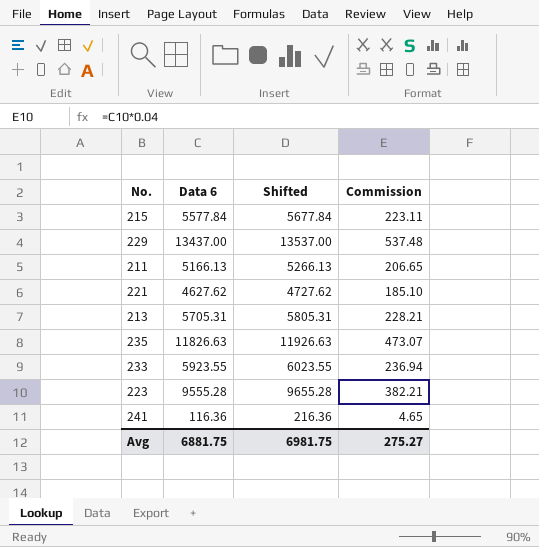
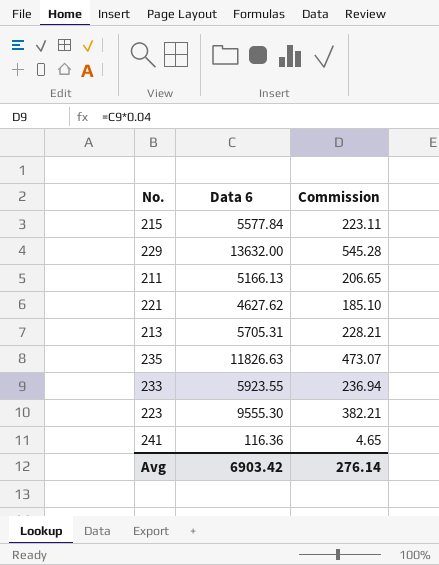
column Shifted | formula: [Data 6] + 100 -> none
229 | Data 6: 13437.00 -> 13632.00
229 | Commission: 537.48 -> 545.28
223 | Data 6: 9555.28 -> 9555.30
Avg | Data 6: 6881.75 -> 6903.42
Avg | Commission: 275.27 -> 276.14

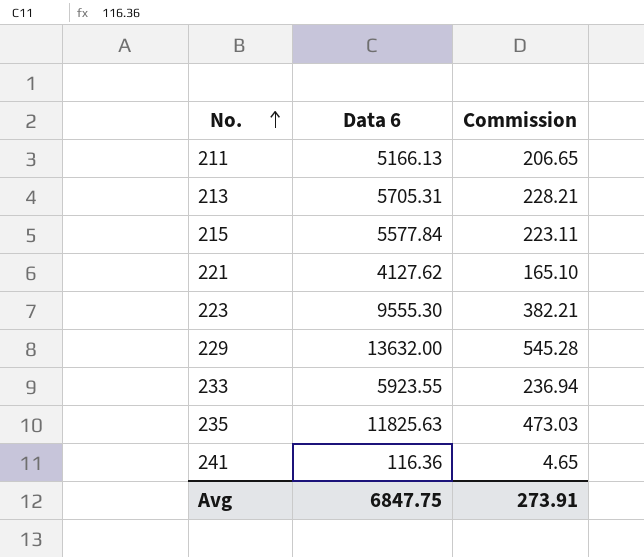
row order: none -> No. ascending
221 | Data 6: 4627.62 -> 4127.62
221 | Commission: 185.10 -> 165.10
235 | Data 6: 11826.63 -> 11825.63
235 | Commission: 473.07 -> 473.03
Avg | Data 6: 6903.42 -> 6847.75
Avg | Commission: 276.14 -> 273.91

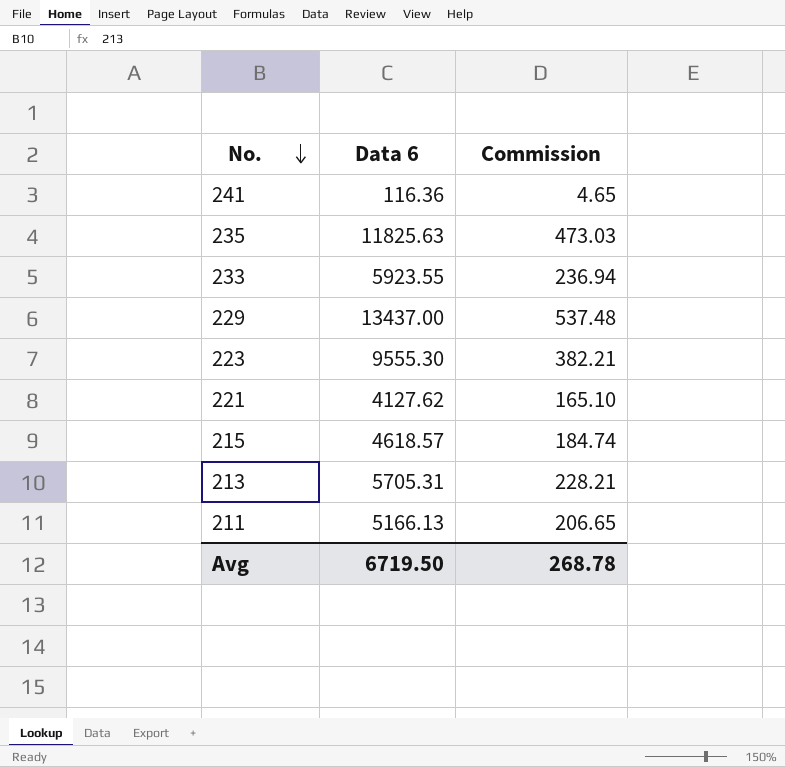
row order: No. ascending -> No. descending
229 | Data 6: 13632.00 -> 13437.00
229 | Commission: 545.28 -> 537.48
215 | Data 6: 5577.84 -> 4618.57
215 | Commission: 223.11 -> 184.74
Avg | Data 6: 6847.75 -> 6719.50
Avg | Commission: 273.91 -> 268.78

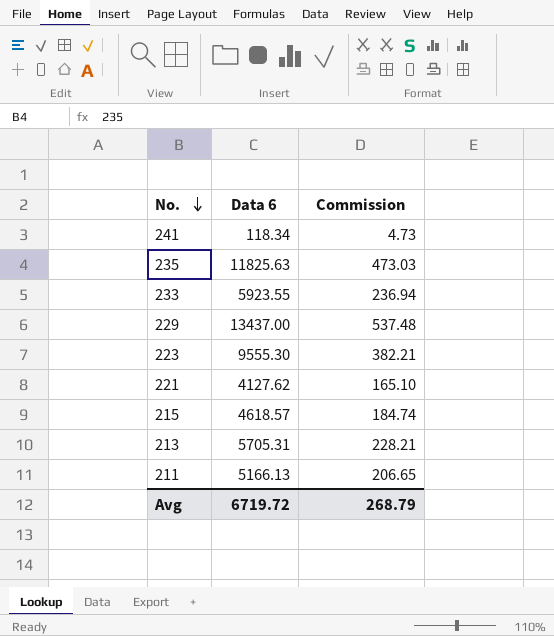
241 | Data 6: 116.36 -> 118.34
241 | Commission: 4.65 -> 4.73
Avg | Data 6: 6719.50 -> 6719.72
Avg | Commission: 268.78 -> 268.79

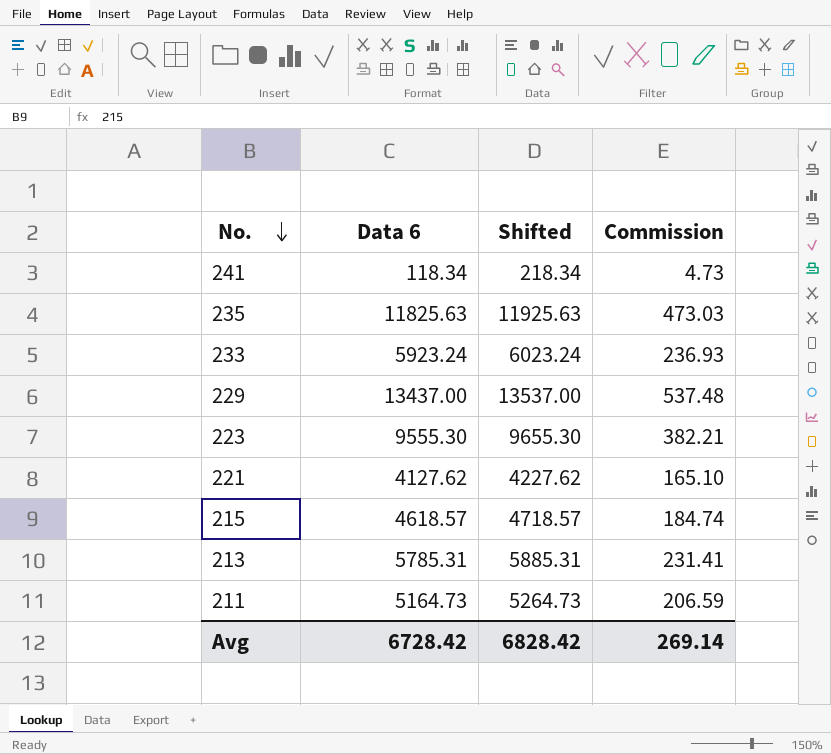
column Shifted | formula: none -> [Data 6] + 100
233 | Data 6: 5923.55 -> 5923.24
233 | Commission: 236.94 -> 236.93
213 | Data 6: 5705.31 -> 5785.31
213 | Commission: 228.21 -> 231.41
211 | Data 6: 5166.13 -> 5164.73
211 | Commission: 206.65 -> 206.59
Avg | Data 6: 6719.72 -> 6728.42
Avg | Commission: 268.79 -> 269.14

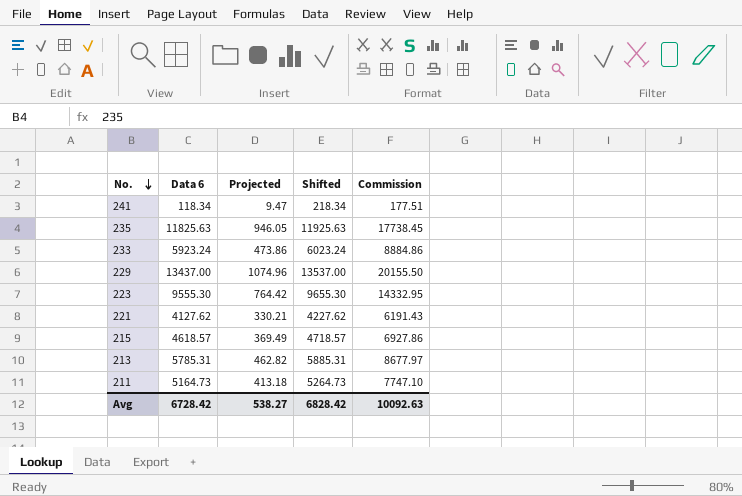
column Projected | formula: none -> [Data 6] * 0.08
column Commission | formula: [Data 6] * 0.04 -> [Data 6] * 1.5
Avg | Commission: 269.14 -> 10092.63

